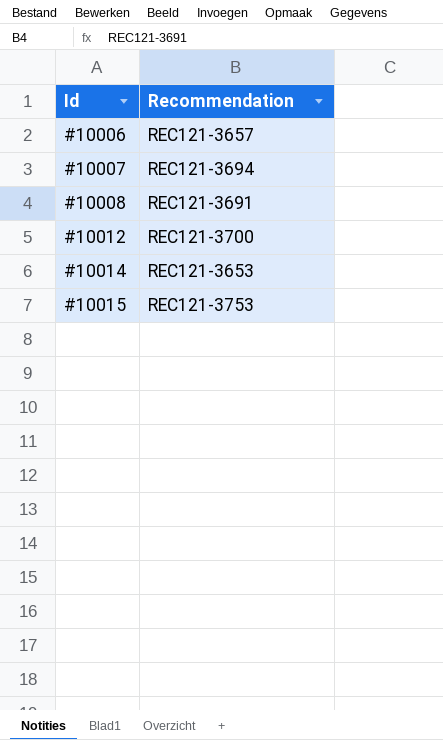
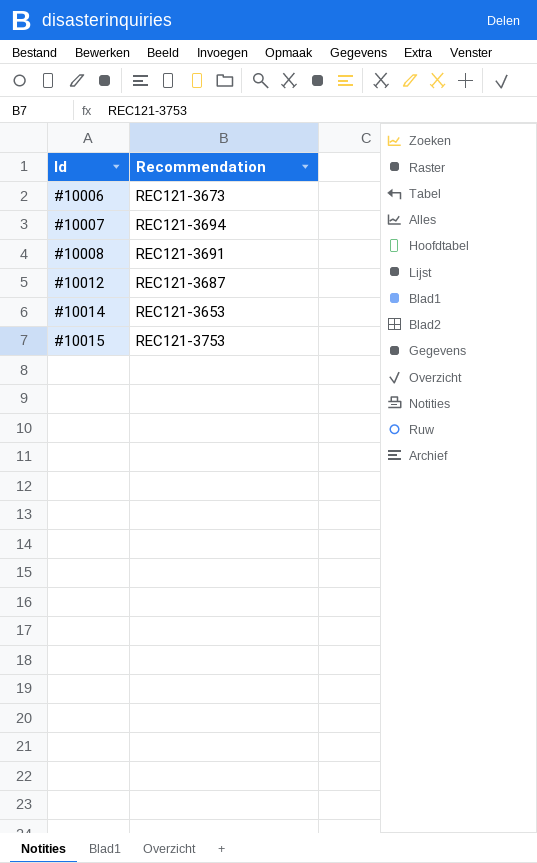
#10006 | Recommendation: REC121-3657 -> REC121-3673
#10012 | Recommendation: REC121-3700 -> REC121-3687

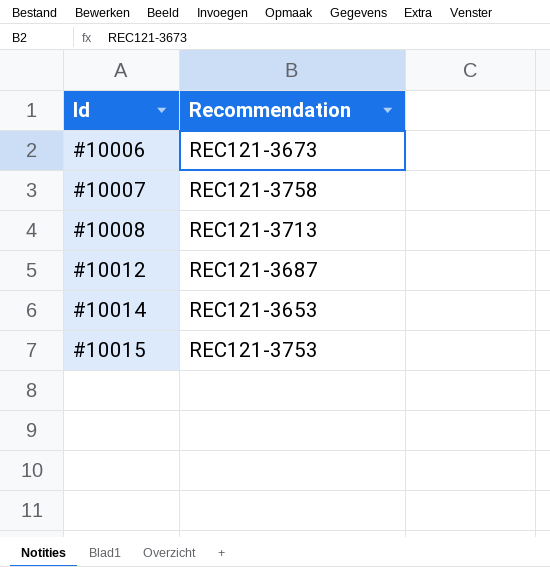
#10007 | Recommendation: REC121-3694 -> REC121-3758
#10008 | Recommendation: REC121-3691 -> REC121-3713

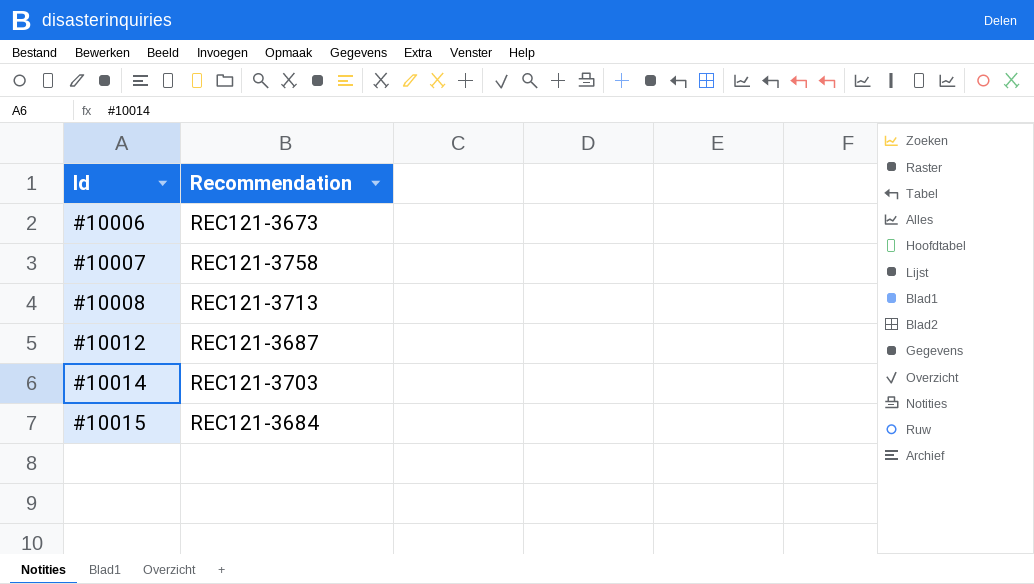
#10014 | Recommendation: REC121-3653 -> REC121-3703
#10015 | Recommendation: REC121-3753 -> REC121-3684

